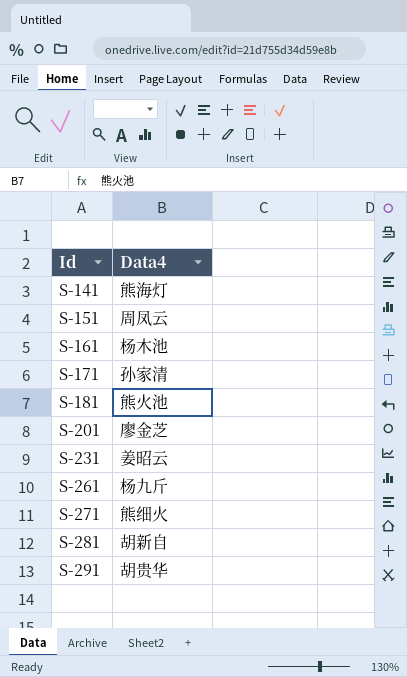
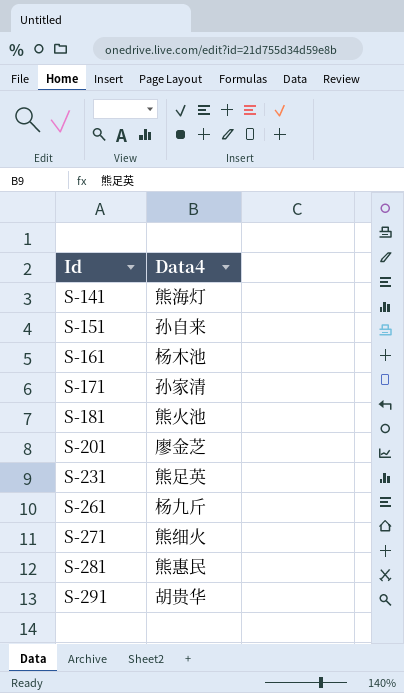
S-151 | Data4: 周凤云 -> 孙自来
S-231 | Data4: 姜昭云 -> 熊足英
S-281 | Data4: 胡新自 -> 熊惠民

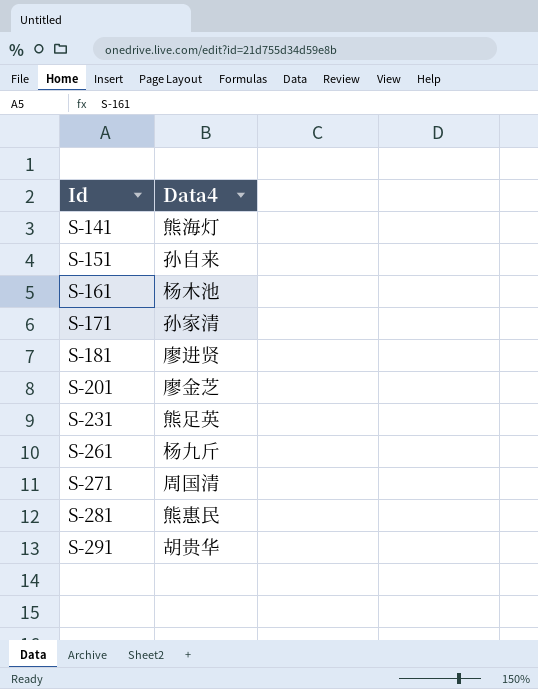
S-181 | Data4: 熊火池 -> 廖进贤
S-271 | Data4: 熊细火 -> 周国清

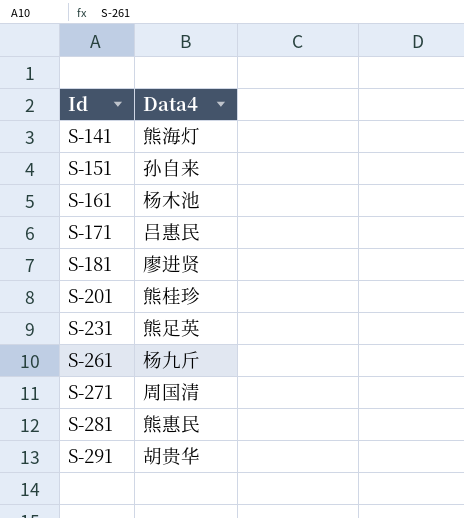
S-171 | Data4: 孙家清 -> 吕惠民
S-201 | Data4: 廖金芝 -> 熊桂珍

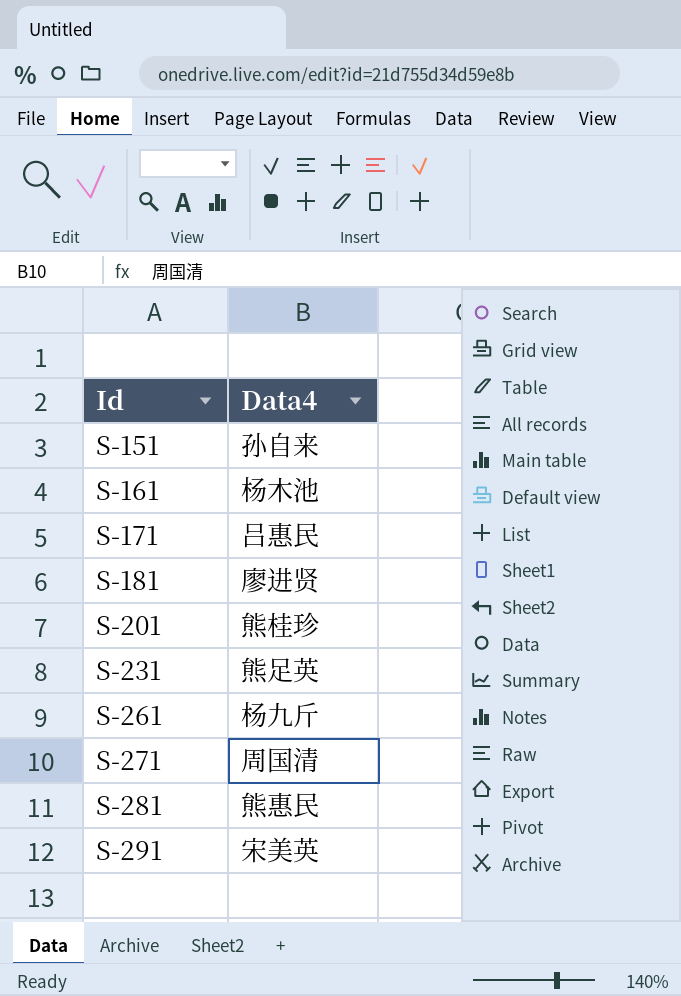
row S-141: 熊海灯 -> none
S-291 | Data4: 胡贵华 -> 宋美英

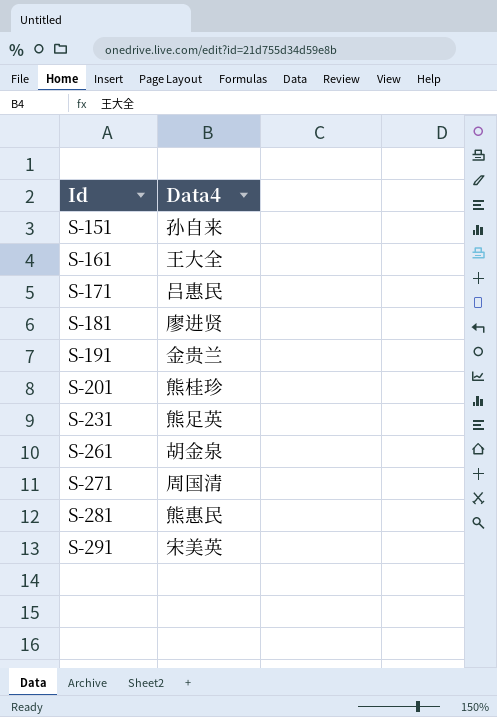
S-161 | Data4: 杨木池 -> 王大全
row S-191: none -> 金贵兰
S-261 | Data4: 杨九斤 -> 胡金泉

